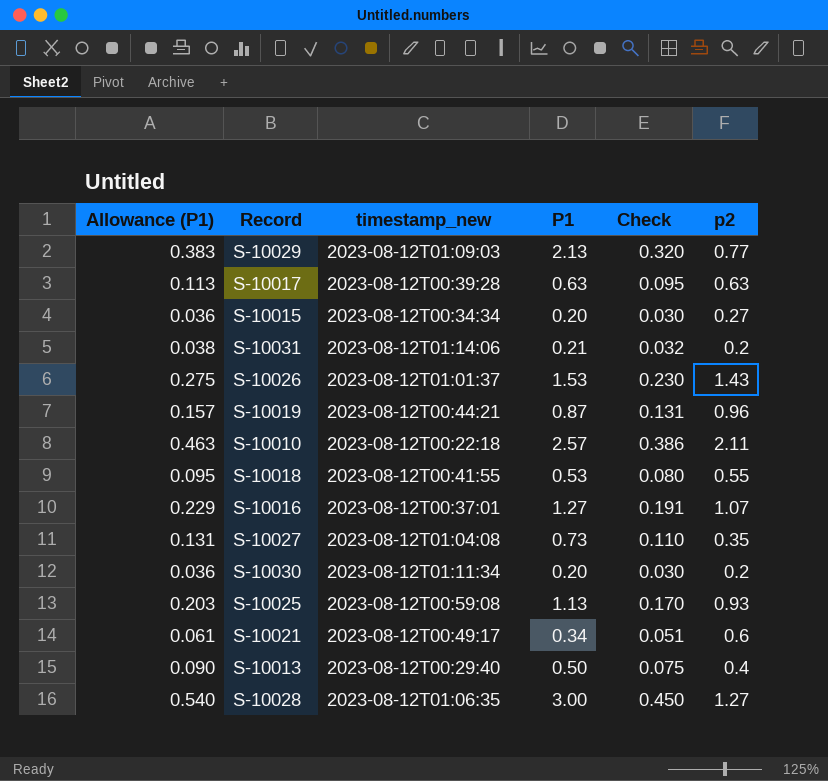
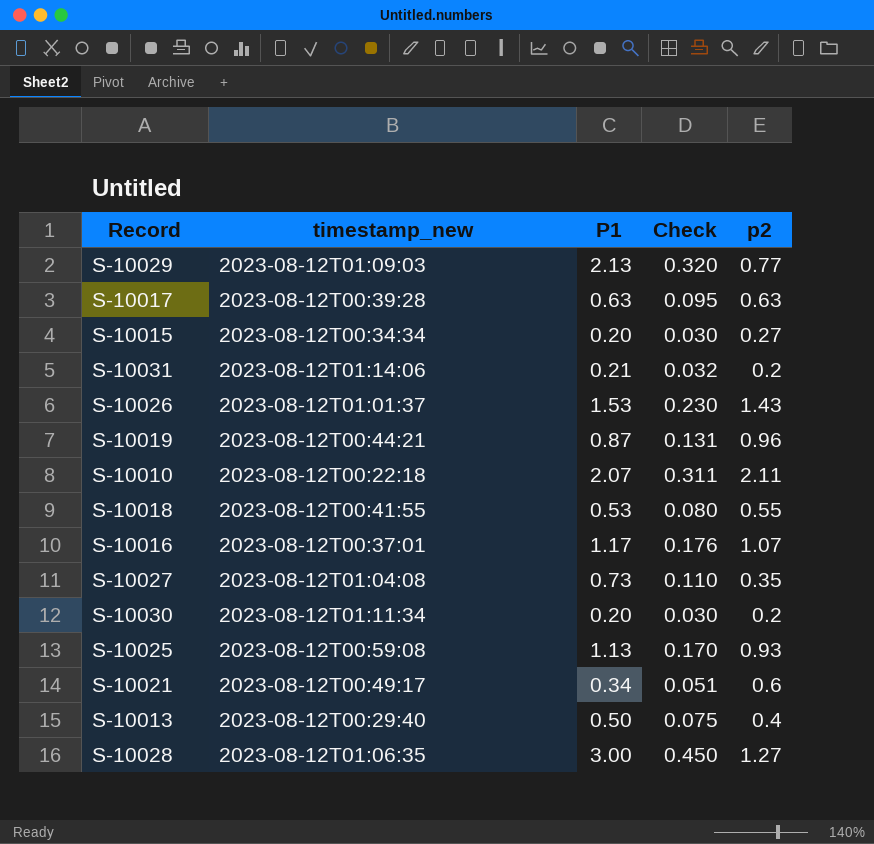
column Allowance (P1) | formula: [P1] * 0.18 -> none
S-10010 | P1: 2.57 -> 2.07
S-10010 | Check: 0.386 -> 0.311
S-10016 | P1: 1.27 -> 1.17
S-10016 | Check: 0.191 -> 0.176

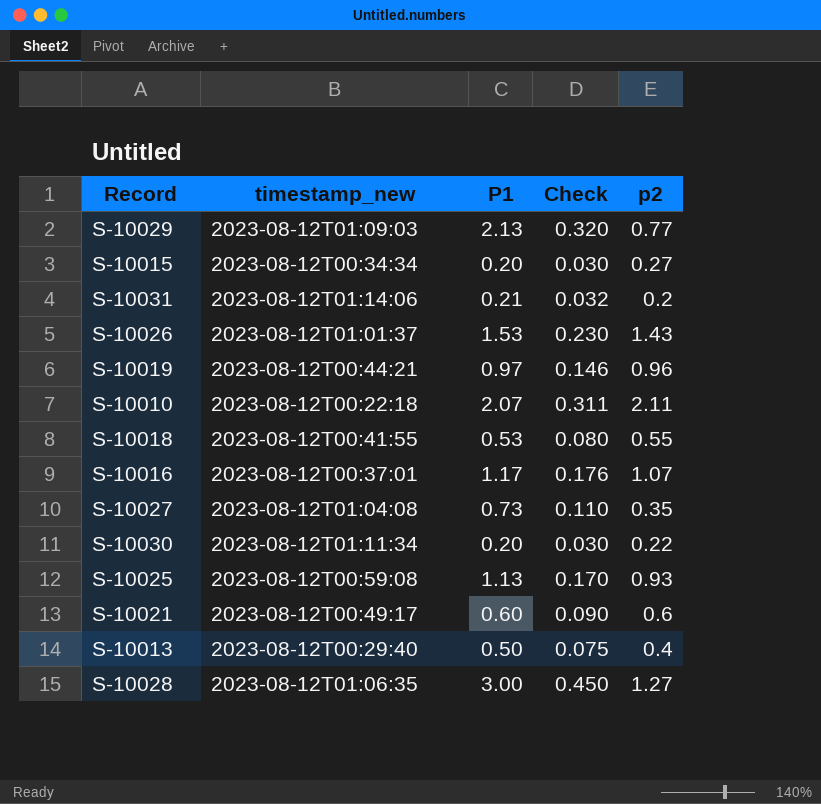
row S-10017: 2023-08-12T00:39:28 | 0.63 | 0.095 | 0.63 -> none
S-10019 | P1: 0.87 -> 0.97
S-10019 | Check: 0.131 -> 0.146
S-10030 | p2: 0.2 -> 0.22
S-10021 | P1: 0.34 -> 0.60
S-10021 | Check: 0.051 -> 0.090

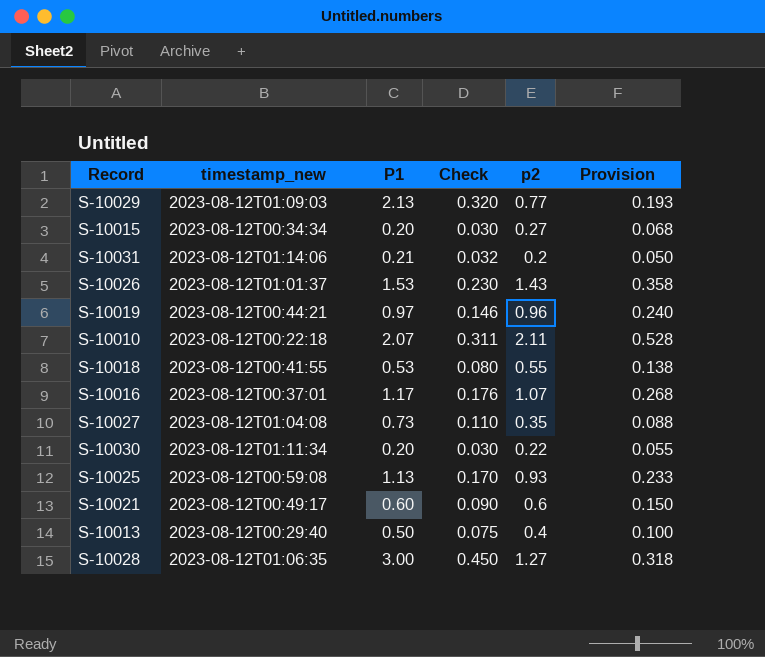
column Provision | formula: none -> [p2] * 0.25

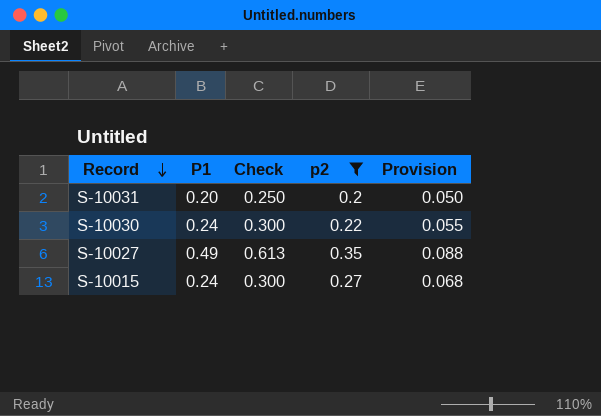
filter: none -> p2 <= 0.35
row order: none -> Record descending
column timestamp_new | position: 2 -> none
column Check | formula: [P1] * 0.15 -> [P1] * 1.25
S-10031 | P1: 0.21 -> 0.20
S-10030 | P1: 0.20 -> 0.24
S-10027 | P1: 0.73 -> 0.49
S-10015 | P1: 0.20 -> 0.24

